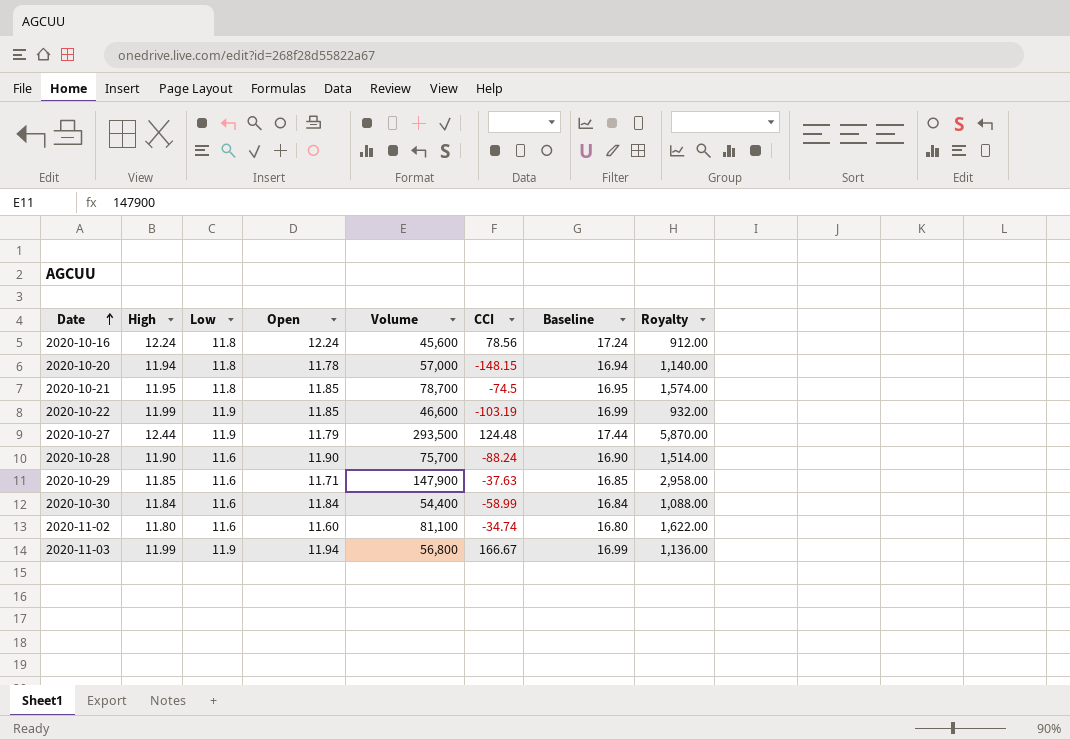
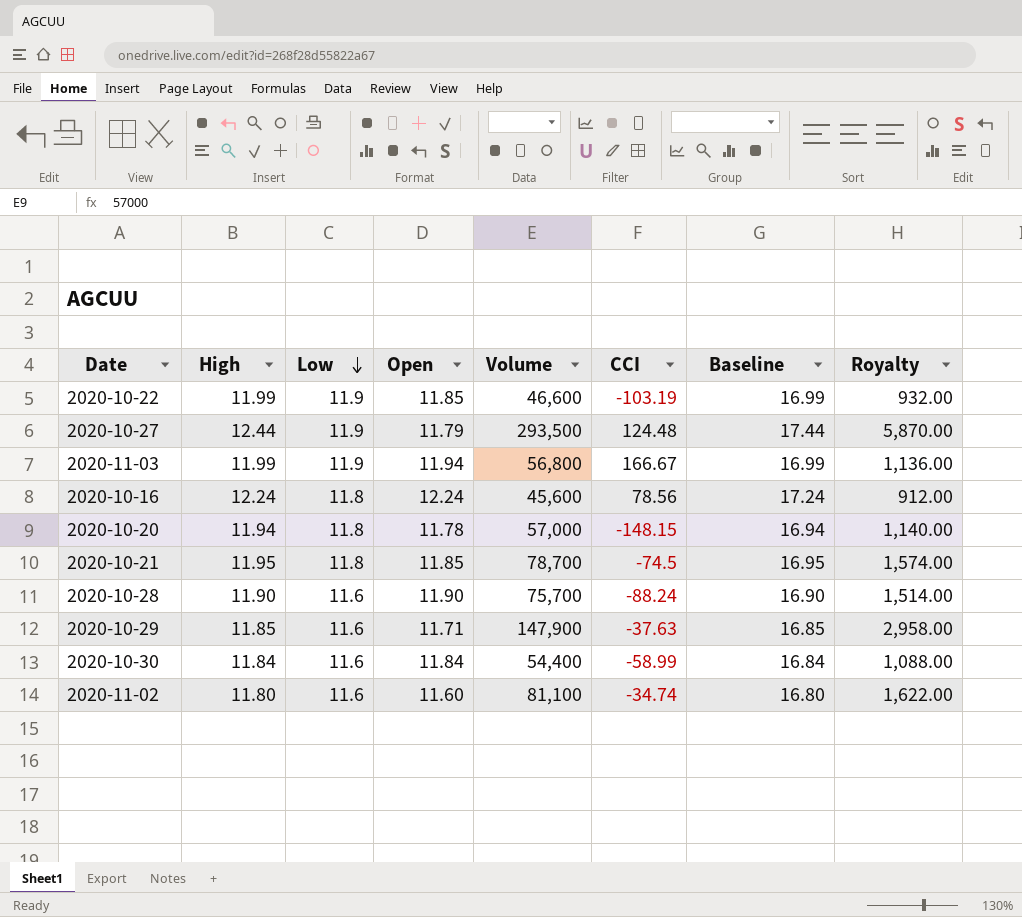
row order: Date ascending -> Low descending

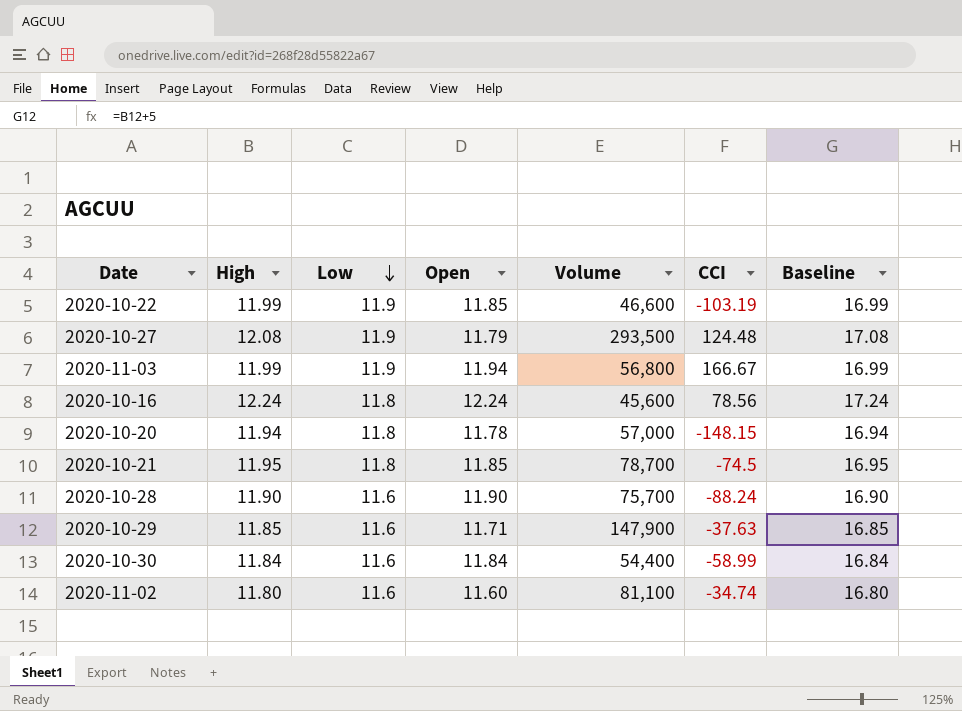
column Royalty | formula: [Volume] * 0.02 -> none
2020-10-27 | High: 12.44 -> 12.08
2020-10-27 | Baseline: 17.44 -> 17.08

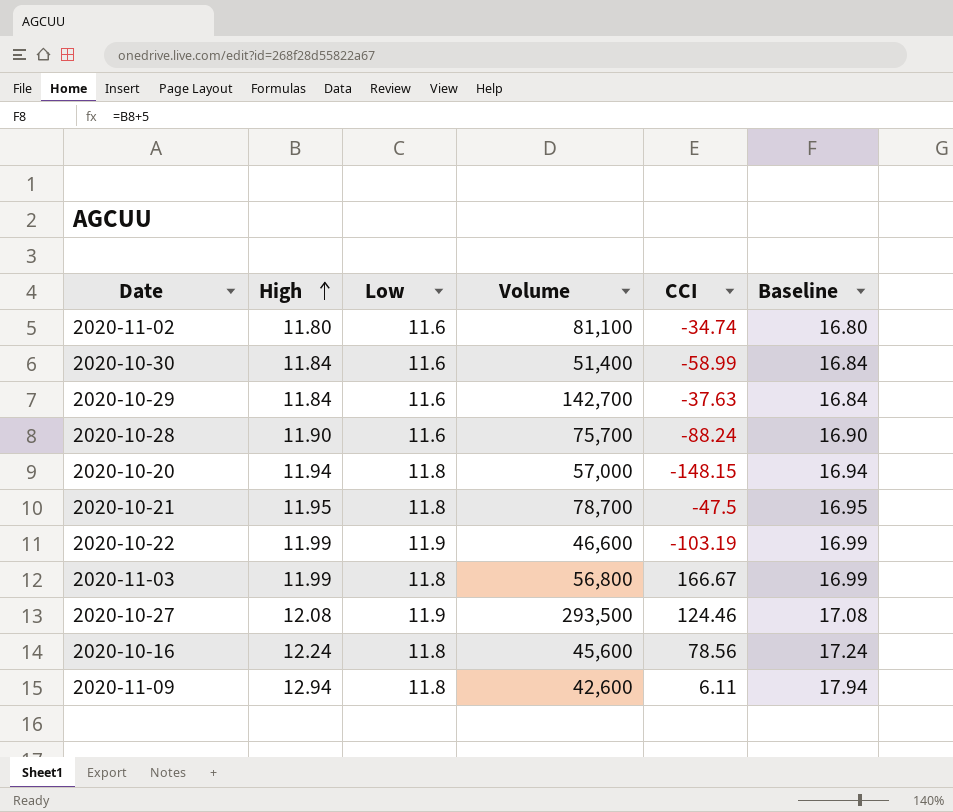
row order: Low descending -> High ascending
column Open | position: 4 -> none
2020-10-30 | Volume: 54,400 -> 51,400
2020-10-29 | High: 11.85 -> 11.84
2020-10-29 | Volume: 147,900 -> 142,700
2020-10-29 | Baseline: 16.85 -> 16.84
2020-10-21 | CCI: -74.5 -> -47.5
2020-11-03 | Low: 11.9 -> 11.8
2020-10-27 | CCI: 124.48 -> 124.46
row 2020-11-09: none -> 12.94 | 11.8 | 42,600 | 6.11 | 17.94

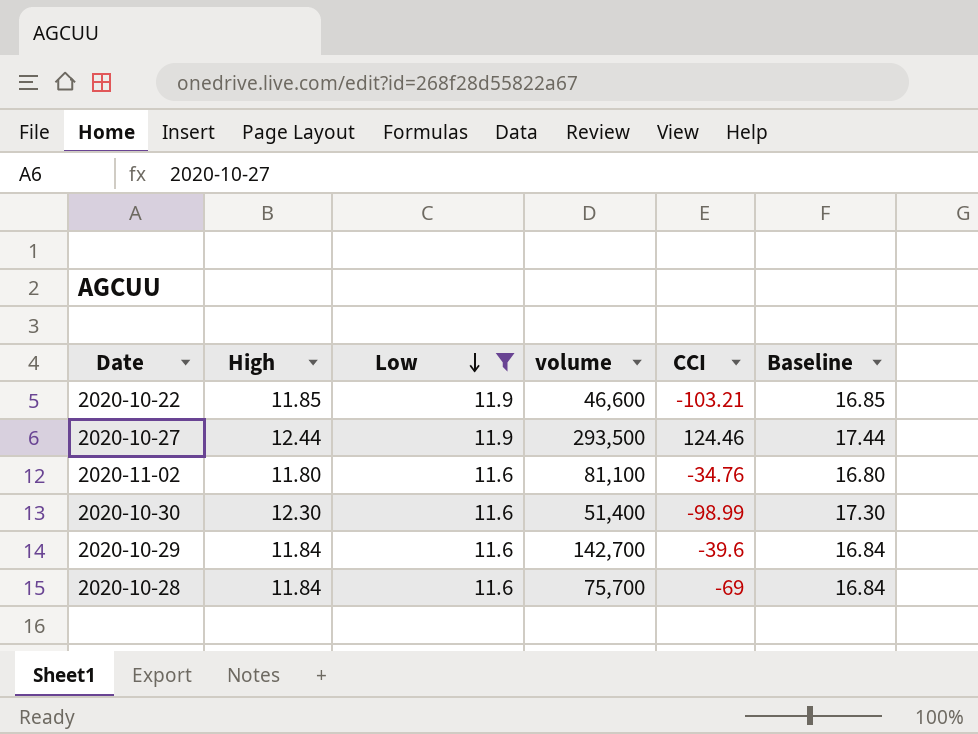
filter: none -> Low != 11.8
row order: High ascending -> Low descending
column name: Volume -> volume
2020-10-22 | High: 11.99 -> 11.85
2020-10-22 | CCI: -103.19 -> -103.21
2020-10-22 | Baseline: 16.99 -> 16.85
2020-10-27 | High: 12.08 -> 12.44
2020-10-27 | Baseline: 17.08 -> 17.44
2020-11-02 | CCI: -34.74 -> -34.76
2020-10-30 | High: 11.84 -> 12.30
2020-10-30 | CCI: -58.99 -> -98.99
2020-10-30 | Baseline: 16.84 -> 17.30
2020-10-29 | CCI: -37.63 -> -39.6
2020-10-28 | High: 11.90 -> 11.84
2020-10-28 | CCI: -88.24 -> -69
2020-10-28 | Baseline: 16.90 -> 16.84

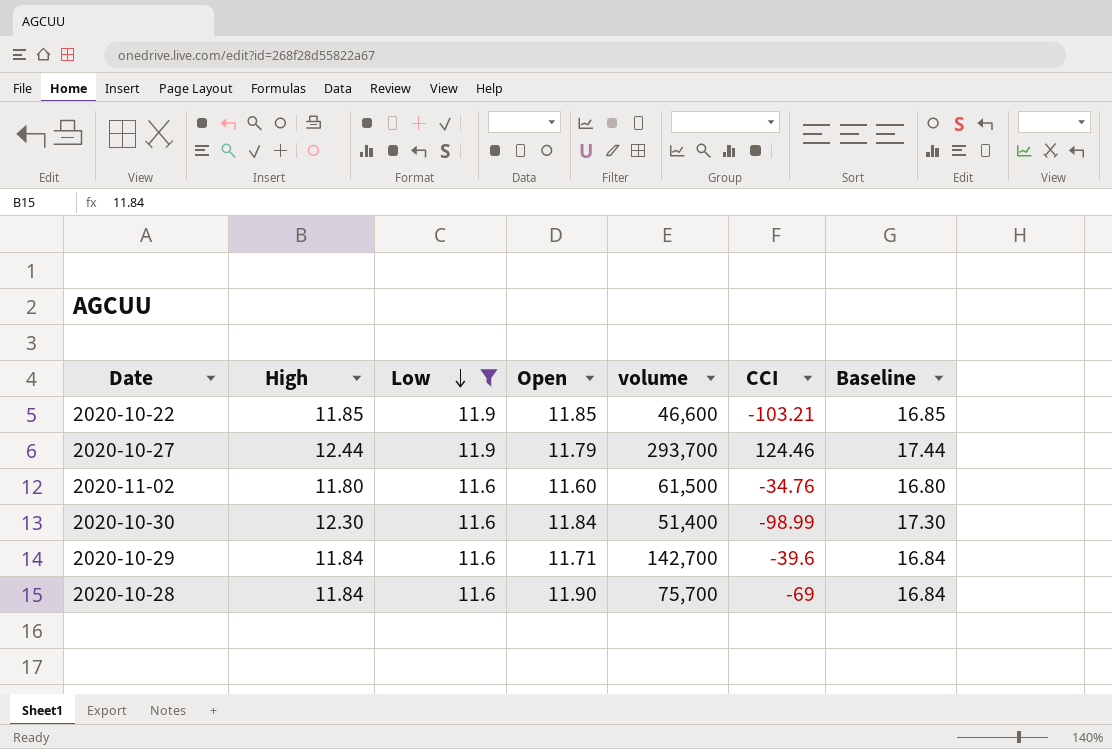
column Open | position: none -> 4
2020-10-27 | volume: 293,500 -> 293,700
2020-11-02 | volume: 81,100 -> 61,500

